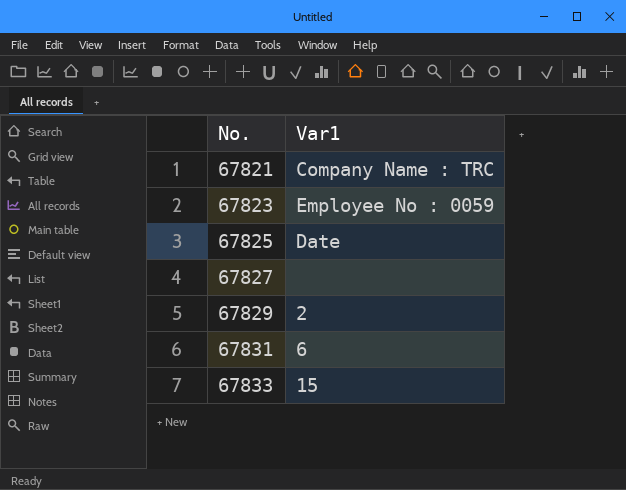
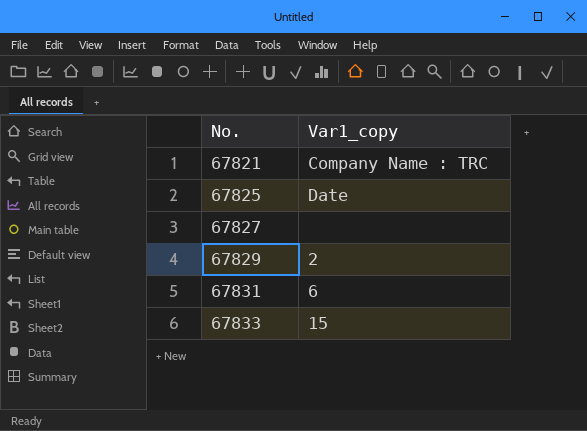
column name: Var1 -> Var1_copy
row 67823: Employee No : 0059 -> none

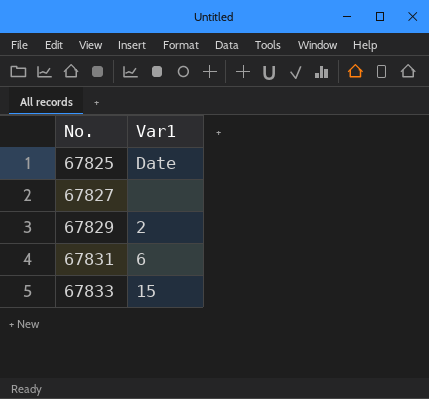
column name: Var1_copy -> Var1
row 67821: Company Name : TRC -> none

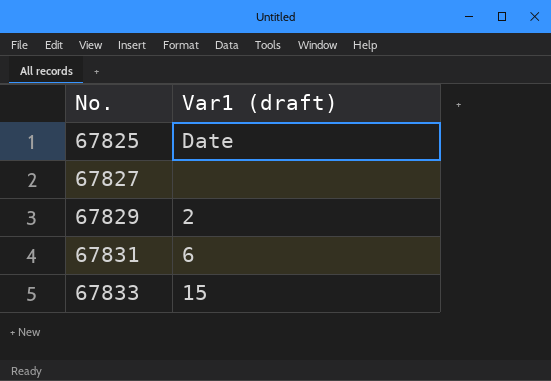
column name: Var1 -> Var1 (draft)

